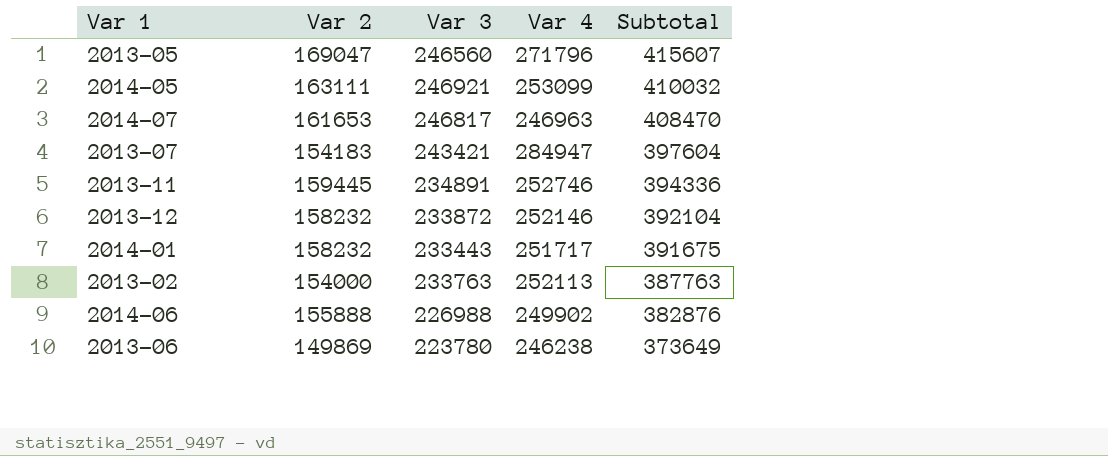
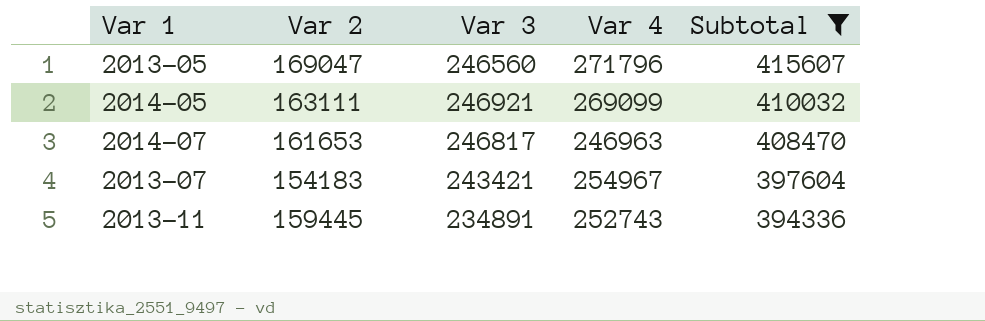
filter: none -> Subtotal >= 394336
2014-05 | Var 4: 253099 -> 269099
2013-07 | Var 4: 284947 -> 254967
2013-11 | Var 4: 252746 -> 252743

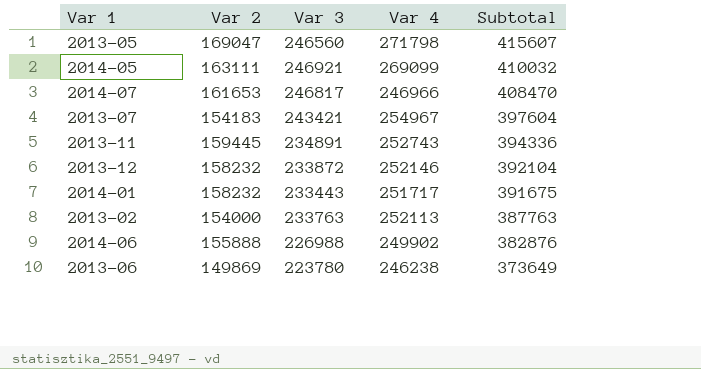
filter: Subtotal >= 394336 -> none
2013-05 | Var 4: 271796 -> 271798
2014-07 | Var 4: 246963 -> 246966

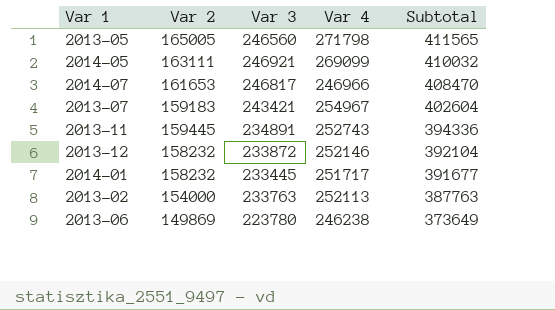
row 2014-06: 155888 | 226988 | 249902 | 382876 -> none
2013-05 | Var 2: 169047 -> 165005
2013-05 | Subtotal: 415607 -> 411565
2013-07 | Var 2: 154183 -> 159183
2013-07 | Subtotal: 397604 -> 402604
2014-01 | Var 3: 233443 -> 233445
2014-01 | Subtotal: 391675 -> 391677

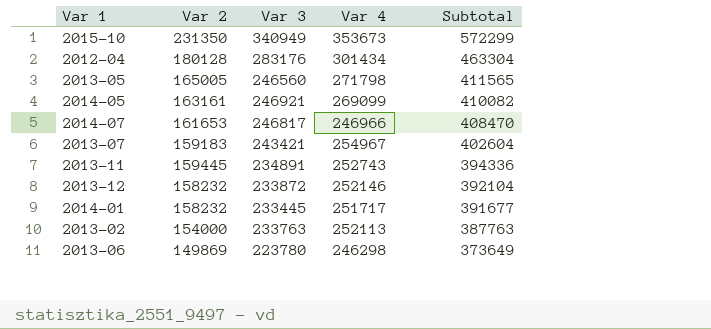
row 2015-10: none -> 231350 | 340949 | 353673 | 572299
row 2012-04: none -> 180128 | 283176 | 301434 | 463304
2014-05 | Var 2: 163111 -> 163161
2014-05 | Subtotal: 410032 -> 410082
2013-06 | Var 4: 246238 -> 246298

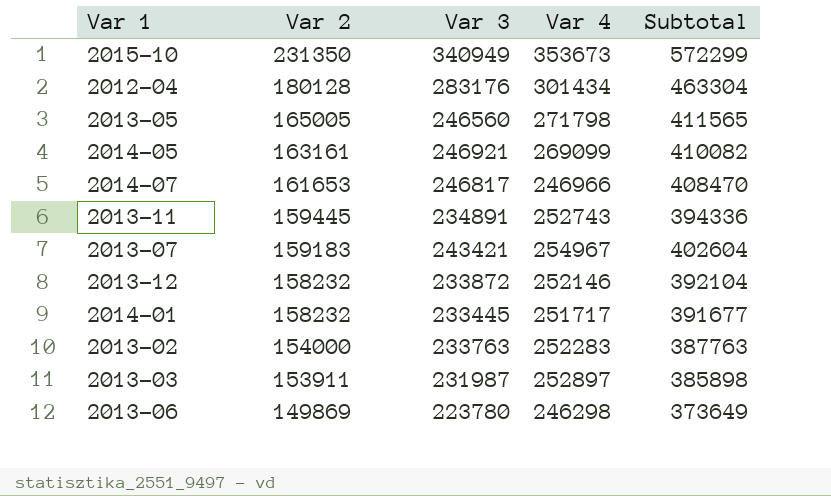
row order: Subtotal descending -> Var 2 descending
2013-02 | Var 4: 252113 -> 252283
row 2013-03: none -> 153911 | 231987 | 252897 | 385898

